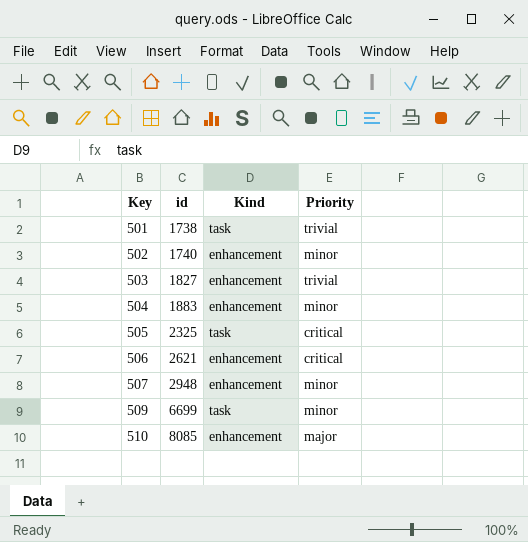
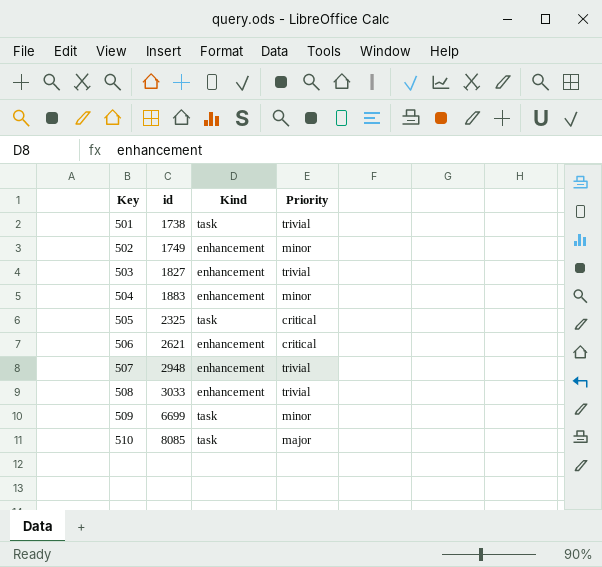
502 | id: 1740 -> 1749
507 | Priority: minor -> trivial
row 508: none -> 3033 | enhancement | trivial
510 | Kind: enhancement -> task

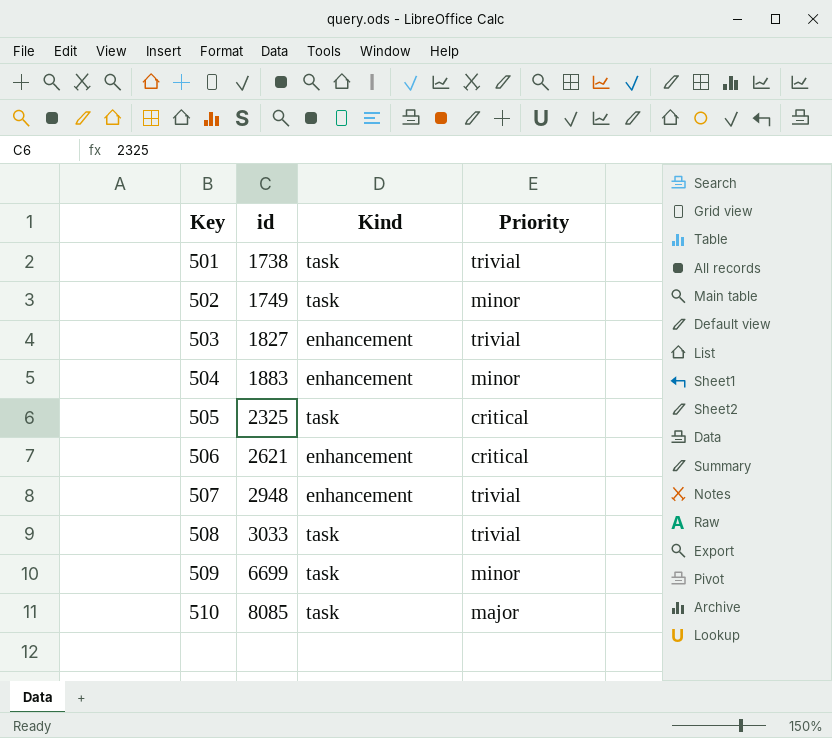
502 | Kind: enhancement -> task
508 | Kind: enhancement -> task

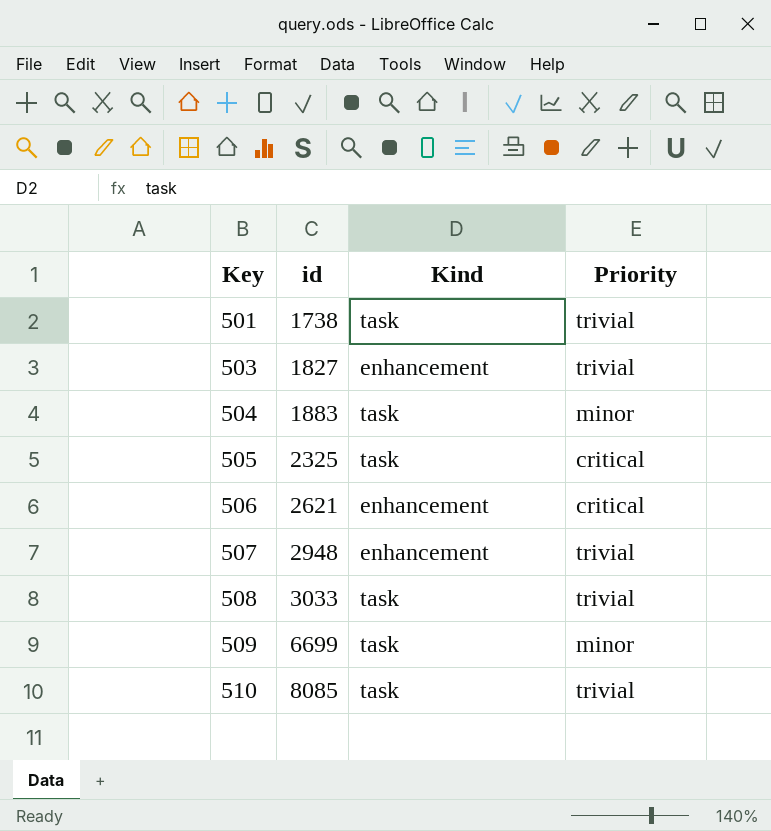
row 502: 1749 | task | minor -> none
504 | Kind: enhancement -> task
510 | Priority: major -> trivial

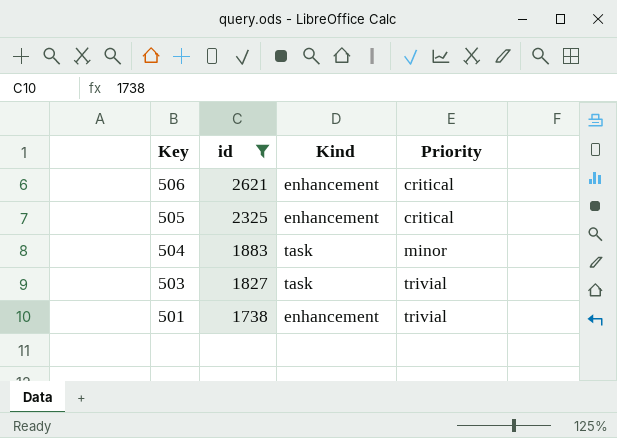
filter: none -> id <= 2621
row order: Key ascending -> Key descending
505 | Kind: task -> enhancement
503 | Kind: enhancement -> task
501 | Kind: task -> enhancement

